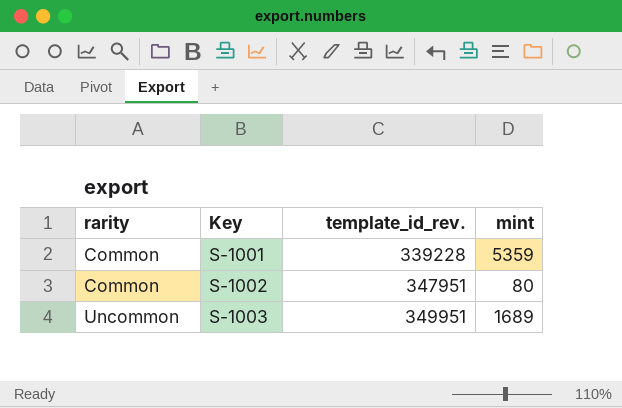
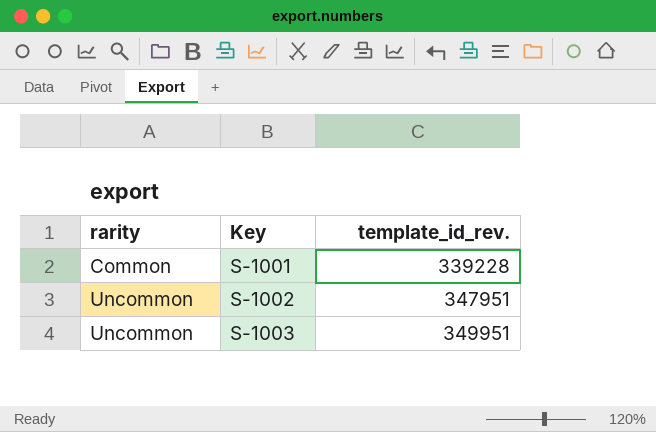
column mint | position: 4 -> none
S-1002 | rarity: Common -> Uncommon

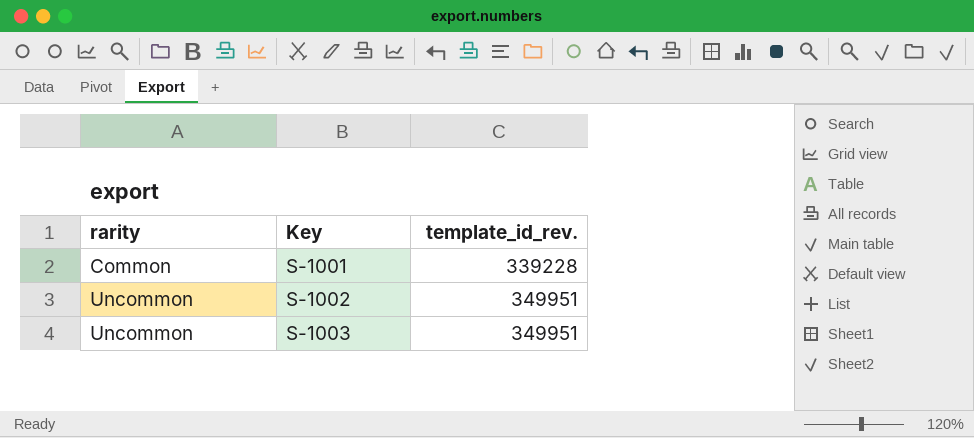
S-1002 | template_id_rev.: 347951 -> 349951

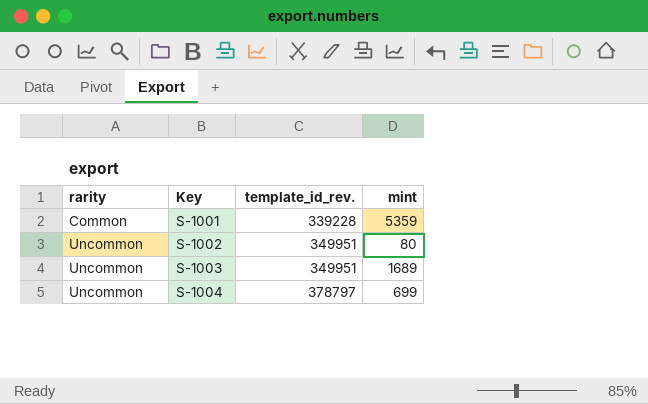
column mint | position: none -> 4
row S-1004: none -> Uncommon | 378797 | 699

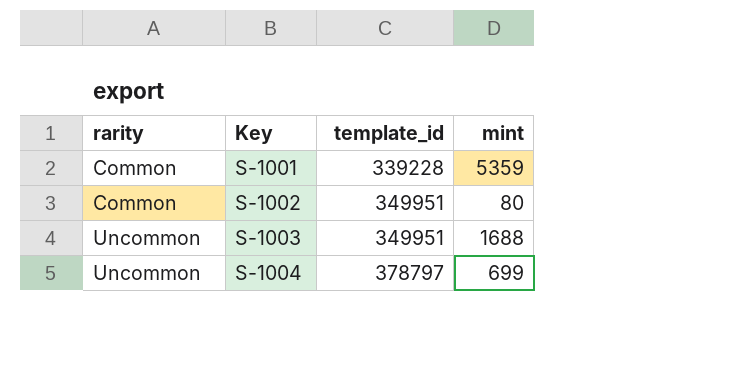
column name: template_id_rev. -> template_id
S-1002 | rarity: Uncommon -> Common
S-1003 | mint: 1689 -> 1688

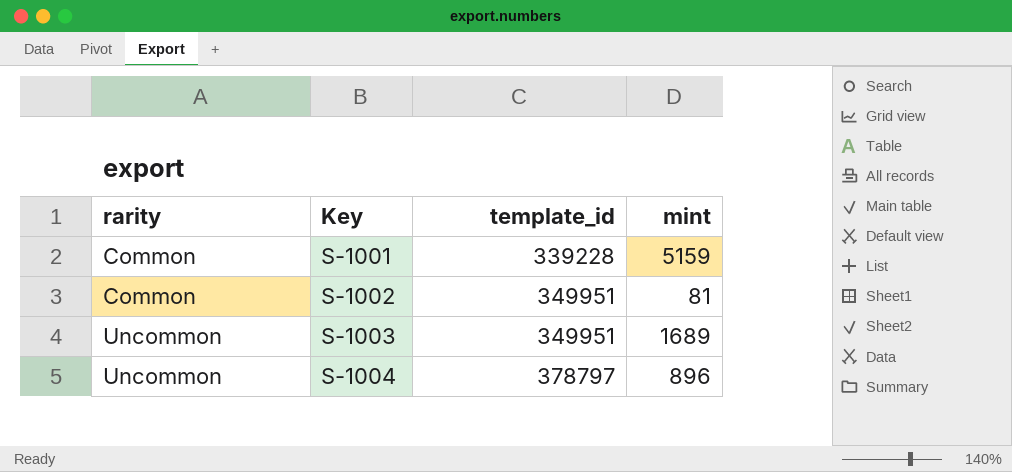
S-1001 | mint: 5359 -> 5159
S-1002 | mint: 80 -> 81
S-1003 | mint: 1688 -> 1689
S-1004 | mint: 699 -> 896

